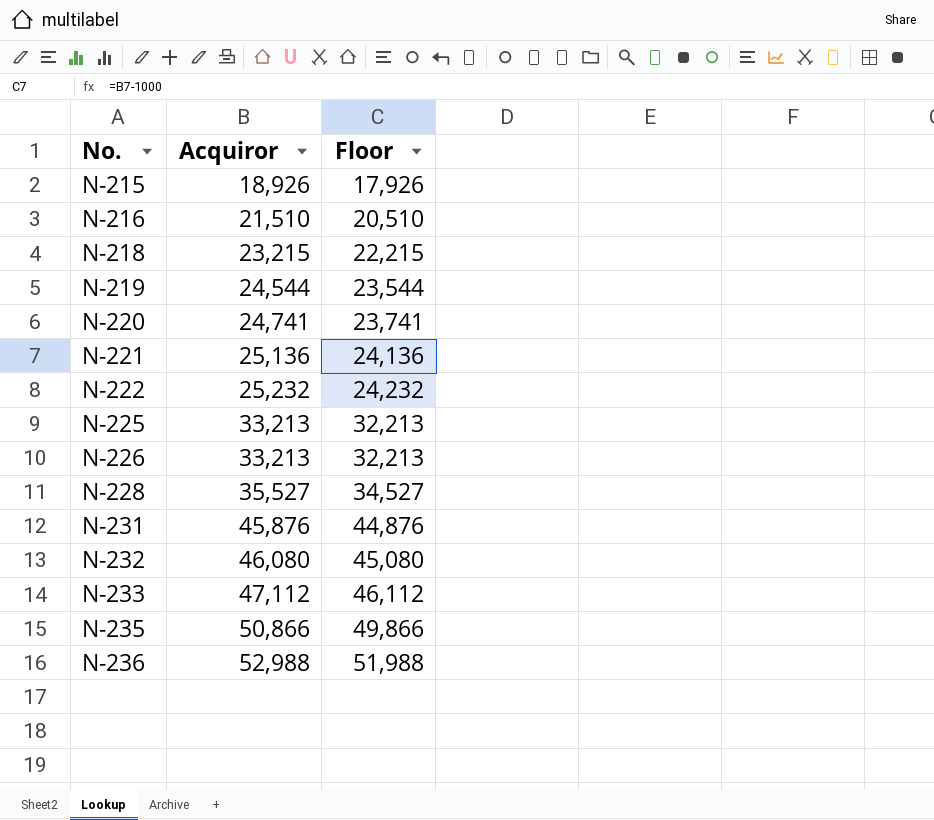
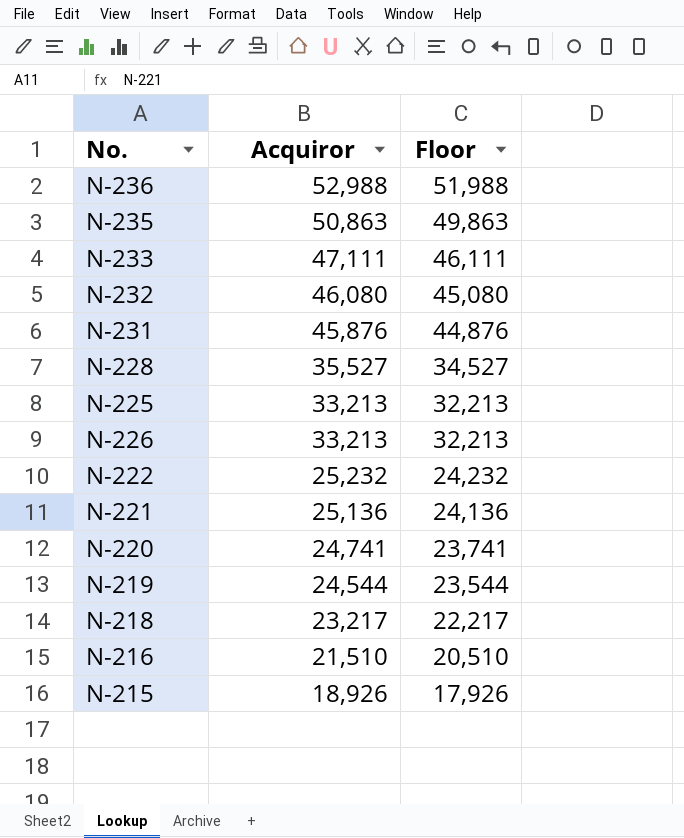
row order: No. ascending -> Acquiror descending
N-235 | Acquiror: 50,866 -> 50,863
N-235 | Floor: 49,866 -> 49,863
N-233 | Acquiror: 47,112 -> 47,111
N-233 | Floor: 46,112 -> 46,111
N-218 | Acquiror: 23,215 -> 23,217
N-218 | Floor: 22,215 -> 22,217

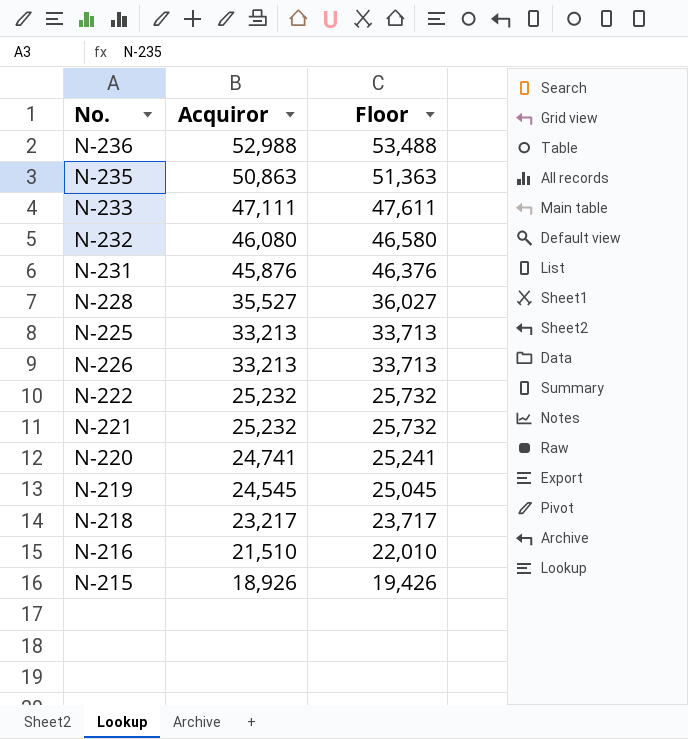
column Floor | formula: [Acquiror] - 1000 -> [Acquiror] + 500
N-221 | Acquiror: 25,136 -> 25,232
N-219 | Acquiror: 24,544 -> 24,545

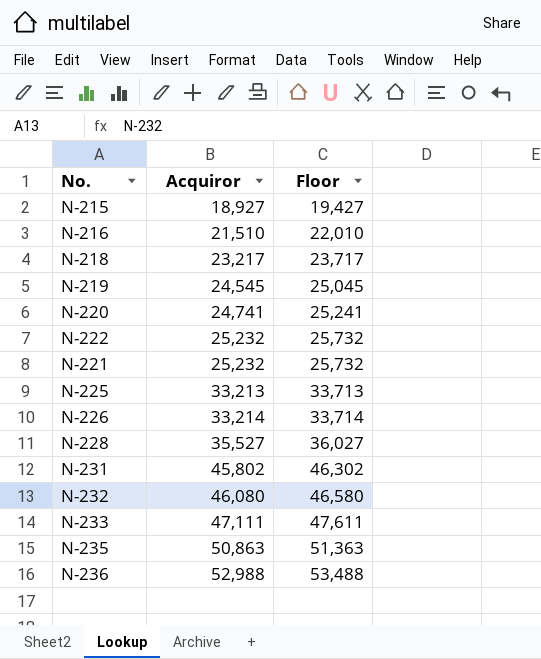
row order: Acquiror descending -> Acquiror ascending
N-215 | Acquiror: 18,926 -> 18,927
N-215 | Floor: 19,426 -> 19,427
N-226 | Acquiror: 33,213 -> 33,214
N-226 | Floor: 33,713 -> 33,714
N-231 | Acquiror: 45,876 -> 45,802
N-231 | Floor: 46,376 -> 46,302

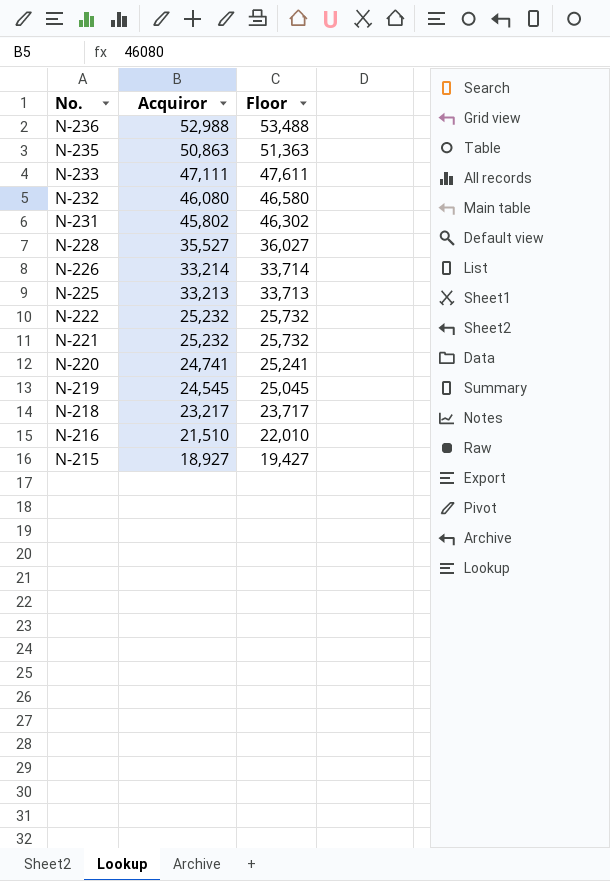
row order: Acquiror ascending -> No. descending

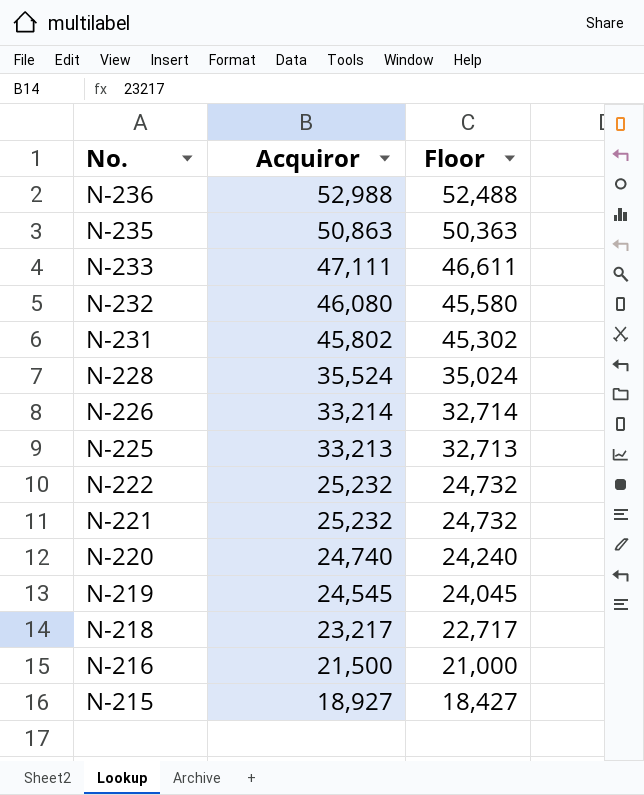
column Floor | formula: [Acquiror] + 500 -> [Acquiror] - 500
N-228 | Acquiror: 35,527 -> 35,524
N-220 | Acquiror: 24,741 -> 24,740
N-216 | Acquiror: 21,510 -> 21,500

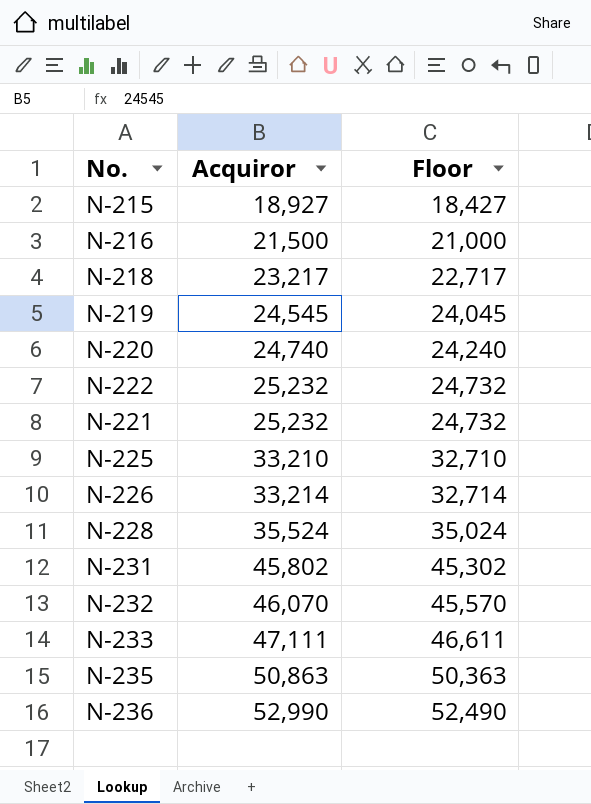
row order: No. descending -> Acquiror ascending
N-225 | Acquiror: 33,213 -> 33,210
N-225 | Floor: 32,713 -> 32,710
N-232 | Acquiror: 46,080 -> 46,070
N-232 | Floor: 45,580 -> 45,570
N-236 | Acquiror: 52,988 -> 52,990
N-236 | Floor: 52,488 -> 52,490

